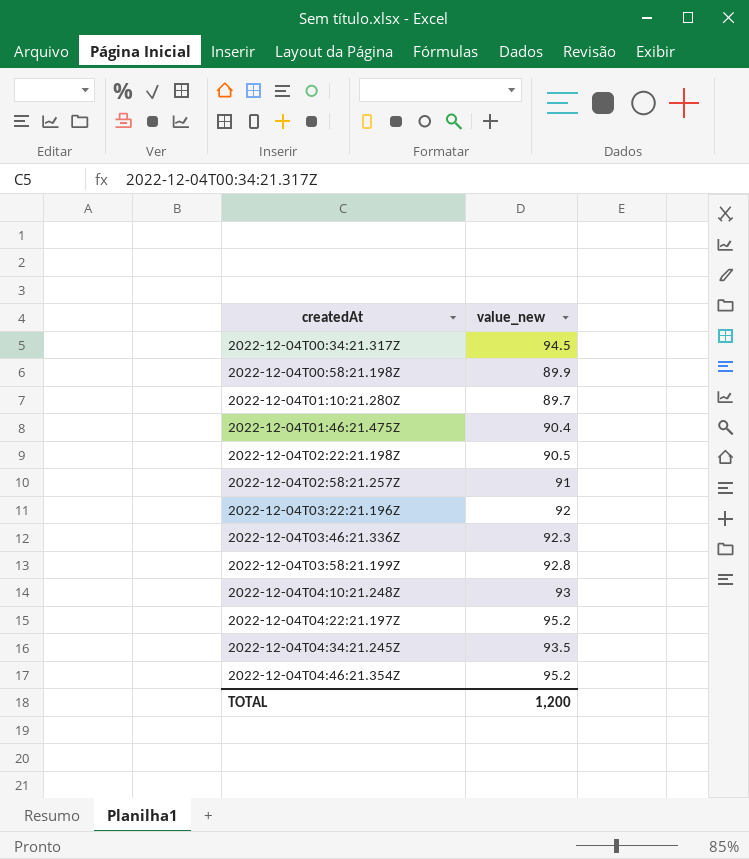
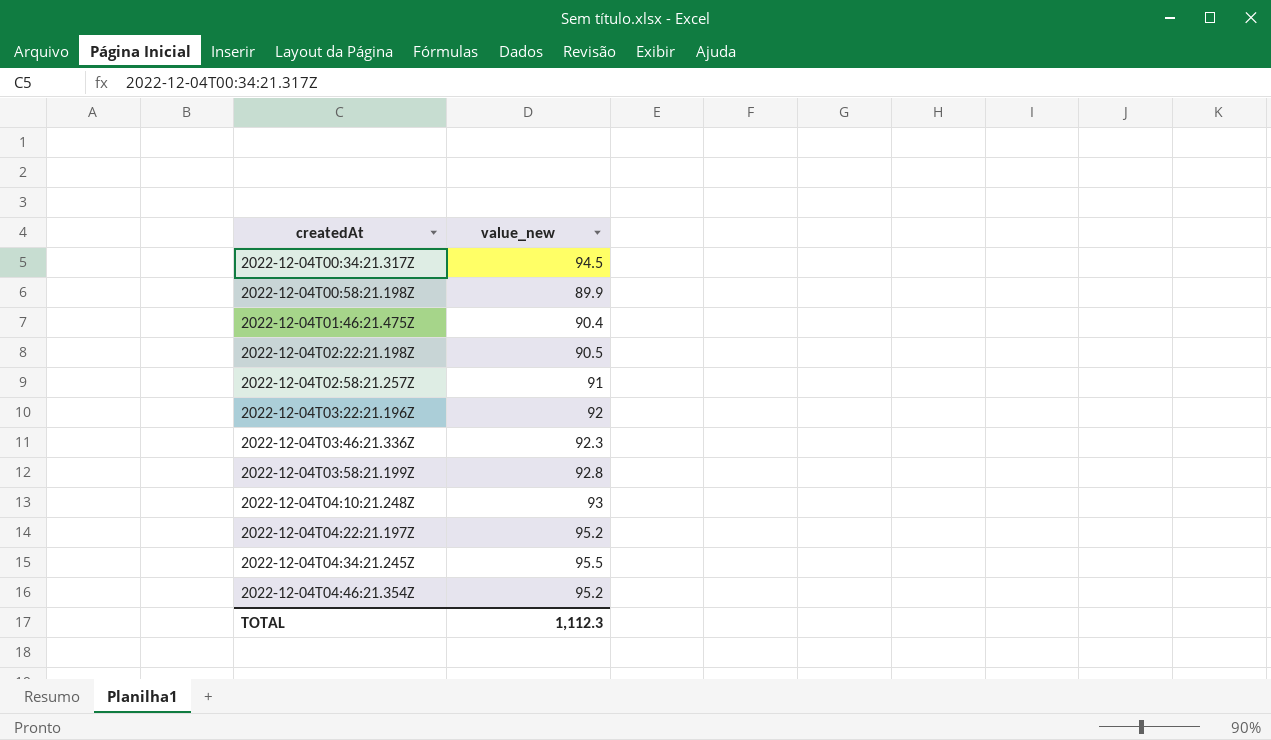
row 2022-12-04T01:10:21.280Z: 89.7 -> none
2022-12-04T04:34:21.245Z | value_new: 93.5 -> 95.5
TOTAL | value_new: 1,200 -> 1,112.3

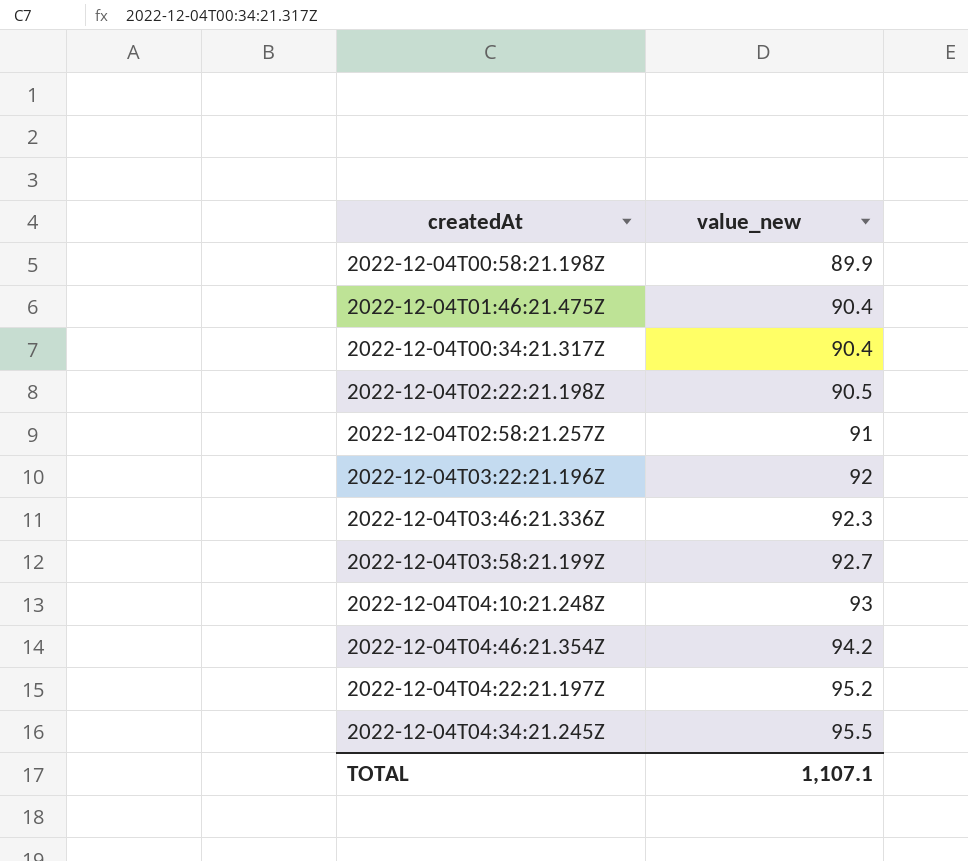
row order: createdAt ascending -> value_new ascending
2022-12-04T00:34:21.317Z | value_new: 94.5 -> 90.4
2022-12-04T03:58:21.199Z | value_new: 92.8 -> 92.7
2022-12-04T04:46:21.354Z | value_new: 95.2 -> 94.2
TOTAL | value_new: 1,112.3 -> 1,107.1

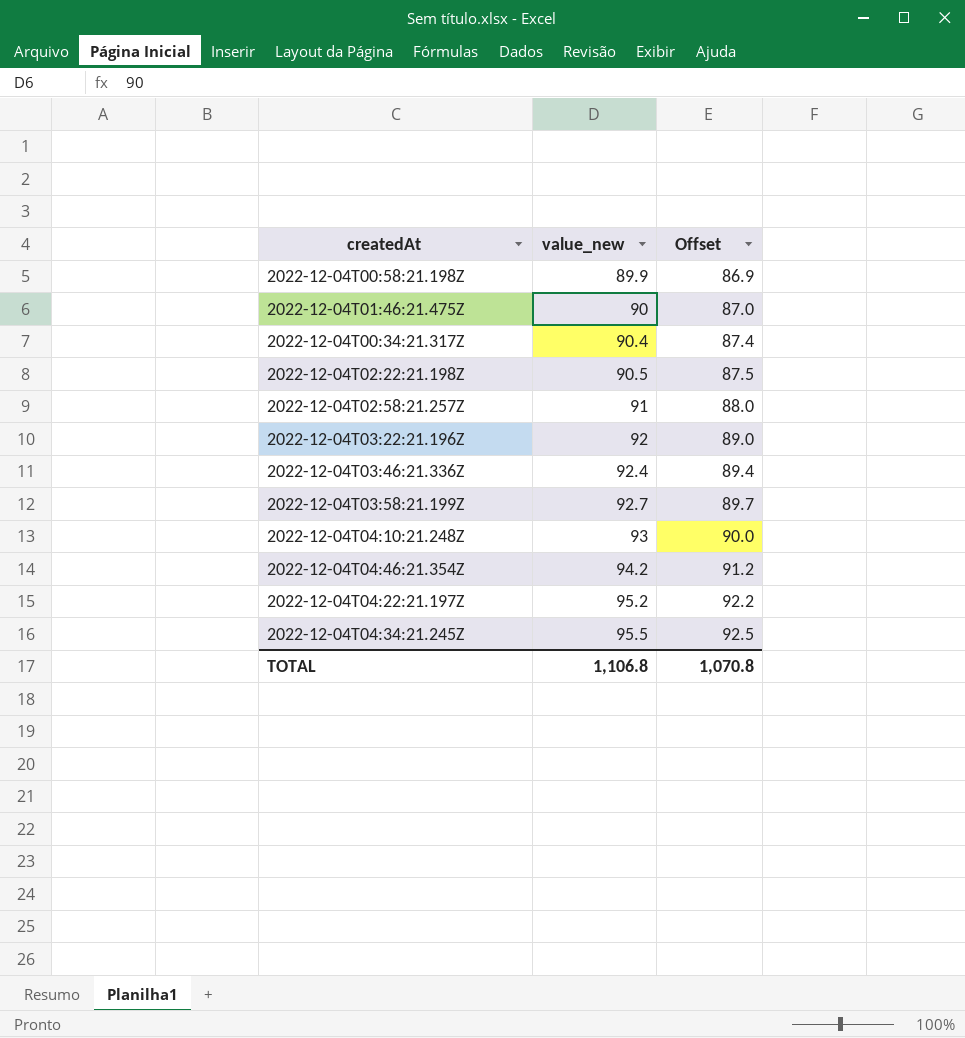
column Offset | formula: none -> [value_new] - 3
2022-12-04T01:46:21.475Z | value_new: 90.4 -> 90
2022-12-04T03:46:21.336Z | value_new: 92.3 -> 92.4
TOTAL | value_new: 1,107.1 -> 1,106.8

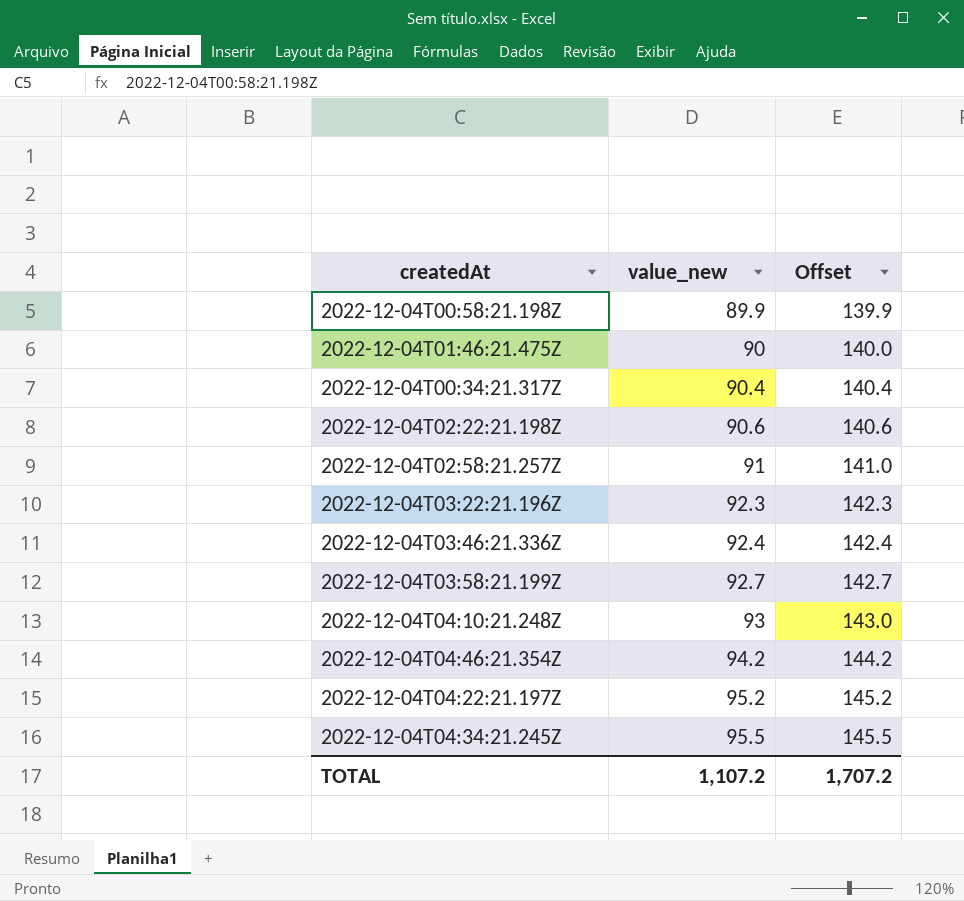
column Offset | formula: [value_new] - 3 -> [value_new] + 50
2022-12-04T02:22:21.198Z | value_new: 90.5 -> 90.6
2022-12-04T03:22:21.196Z | value_new: 92 -> 92.3
TOTAL | value_new: 1,106.8 -> 1,107.2
TOTAL | Offset: 1,070.8 -> 1,707.2

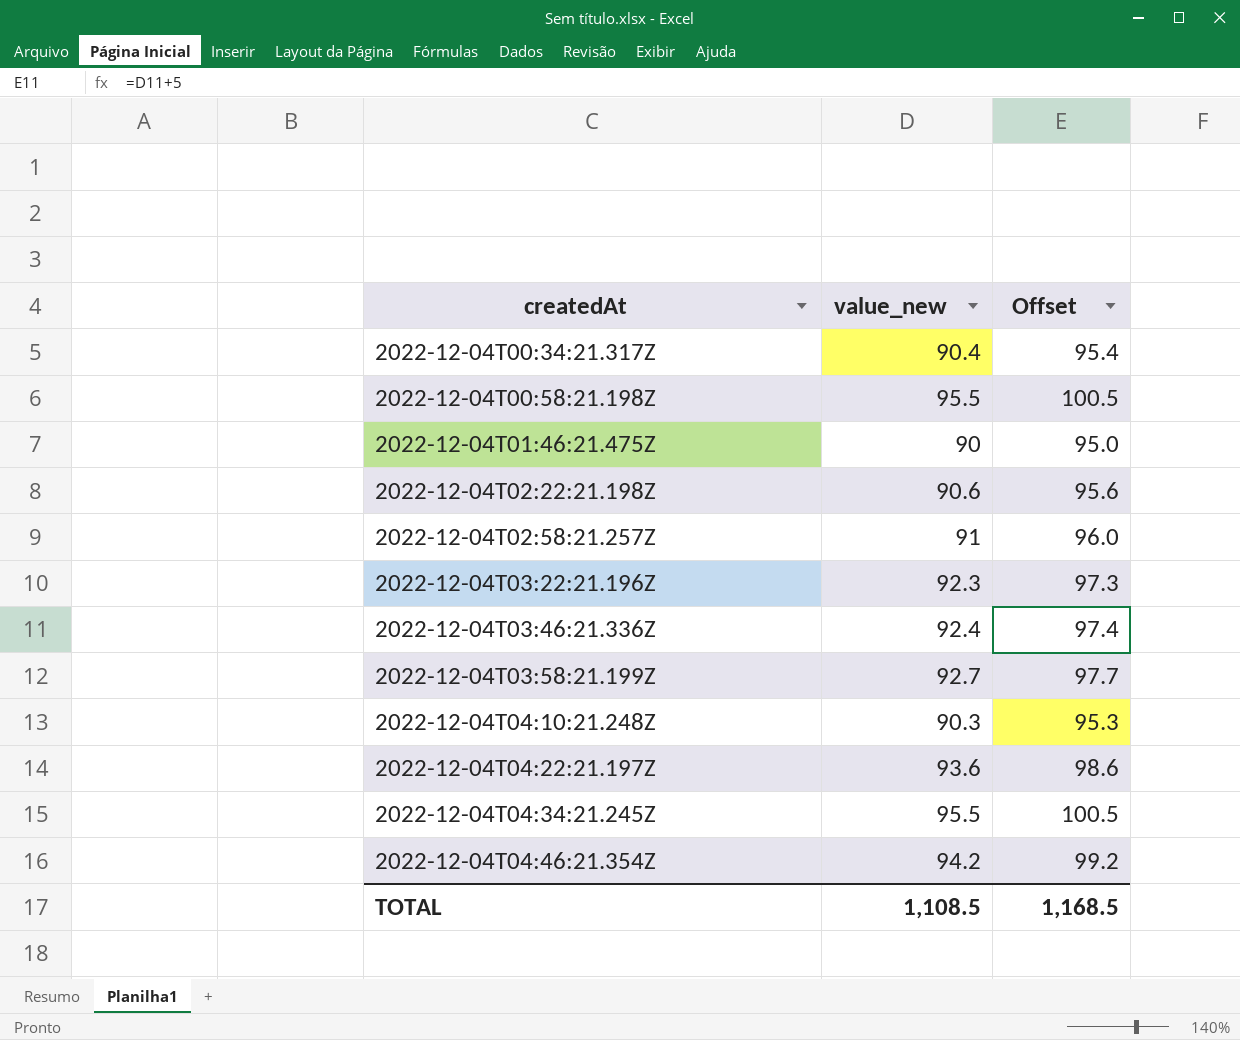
row order: value_new ascending -> createdAt ascending
column Offset | formula: [value_new] + 50 -> [value_new] + 5
2022-12-04T00:58:21.198Z | value_new: 89.9 -> 95.5
2022-12-04T04:10:21.248Z | value_new: 93 -> 90.3
2022-12-04T04:22:21.197Z | value_new: 95.2 -> 93.6
TOTAL | value_new: 1,107.2 -> 1,108.5
TOTAL | Offset: 1,707.2 -> 1,168.5

